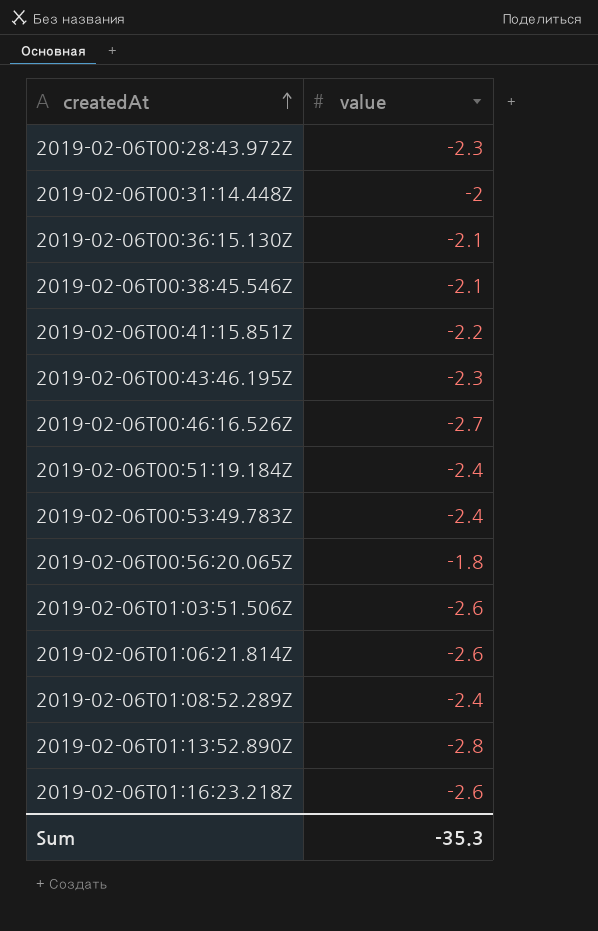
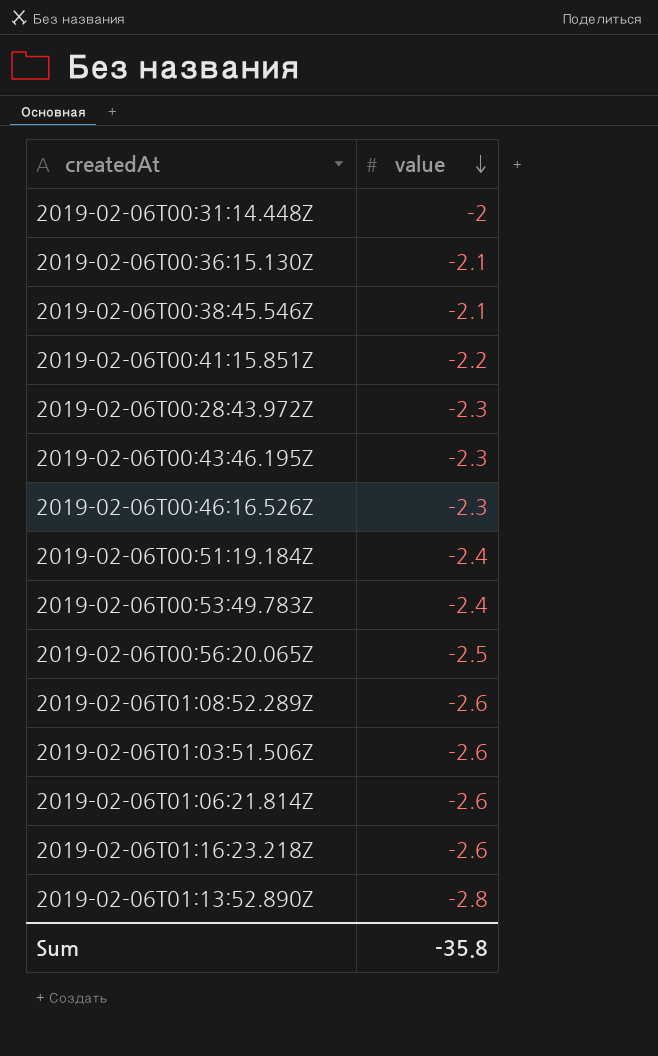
row order: createdAt ascending -> value descending
2019-02-06T00:46:16.526Z | value: -2.7 -> -2.3
2019-02-06T00:56:20.065Z | value: -1.8 -> -2.5
2019-02-06T01:08:52.289Z | value: -2.4 -> -2.6
Sum | value: -35.3 -> -35.8

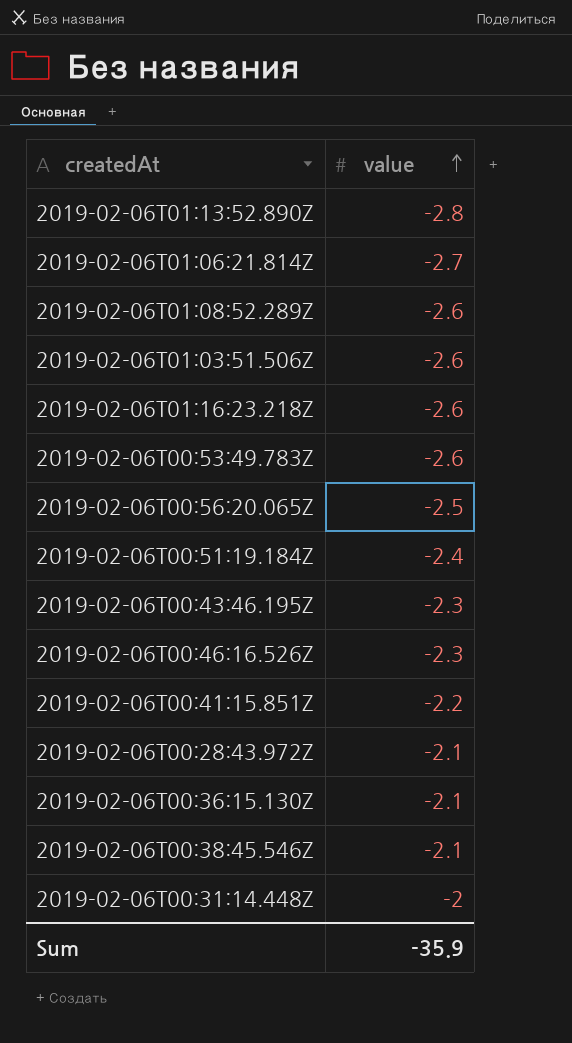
row order: value descending -> value ascending
2019-02-06T01:06:21.814Z | value: -2.6 -> -2.7
2019-02-06T00:53:49.783Z | value: -2.4 -> -2.6
2019-02-06T00:28:43.972Z | value: -2.3 -> -2.1
Sum | value: -35.8 -> -35.9

